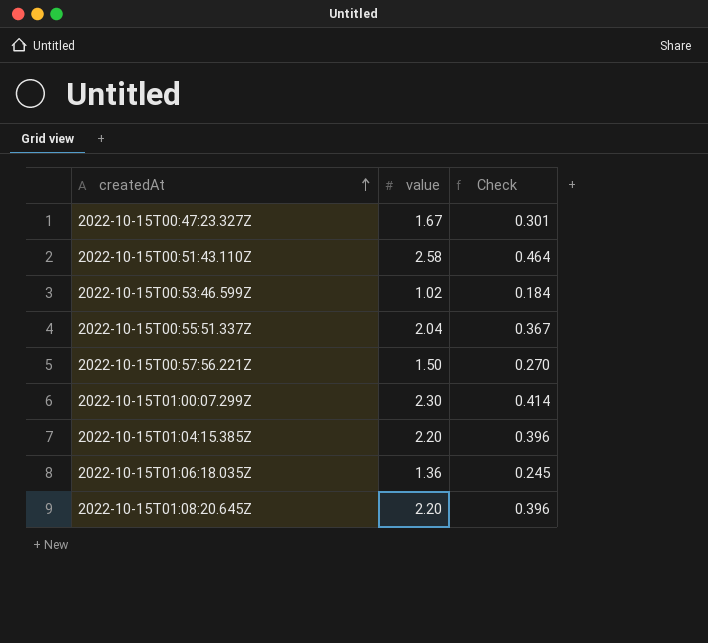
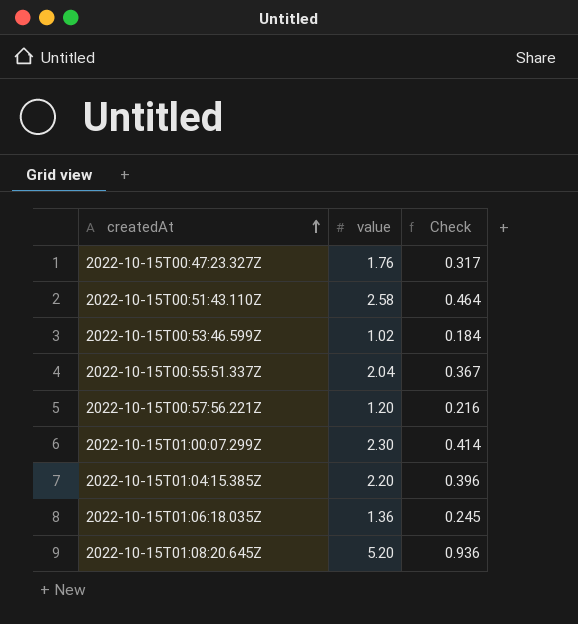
2022-10-15T00:47:23.327Z | value: 1.67 -> 1.76
2022-10-15T00:47:23.327Z | Check: 0.301 -> 0.317
2022-10-15T00:57:56.221Z | value: 1.50 -> 1.20
2022-10-15T00:57:56.221Z | Check: 0.270 -> 0.216
2022-10-15T01:08:20.645Z | value: 2.20 -> 5.20
2022-10-15T01:08:20.645Z | Check: 0.396 -> 0.936

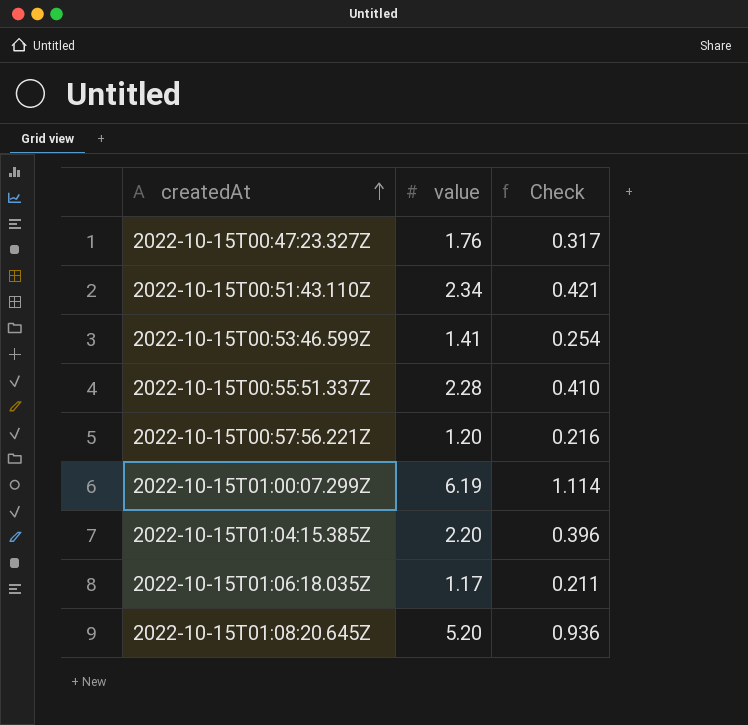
2022-10-15T00:51:43.110Z | value: 2.58 -> 2.34
2022-10-15T00:51:43.110Z | Check: 0.464 -> 0.421
2022-10-15T00:53:46.599Z | value: 1.02 -> 1.41
2022-10-15T00:53:46.599Z | Check: 0.184 -> 0.254
2022-10-15T00:55:51.337Z | value: 2.04 -> 2.28
2022-10-15T00:55:51.337Z | Check: 0.367 -> 0.410
2022-10-15T01:00:07.299Z | value: 2.30 -> 6.19
2022-10-15T01:00:07.299Z | Check: 0.414 -> 1.114
2022-10-15T01:06:18.035Z | value: 1.36 -> 1.17
2022-10-15T01:06:18.035Z | Check: 0.245 -> 0.211

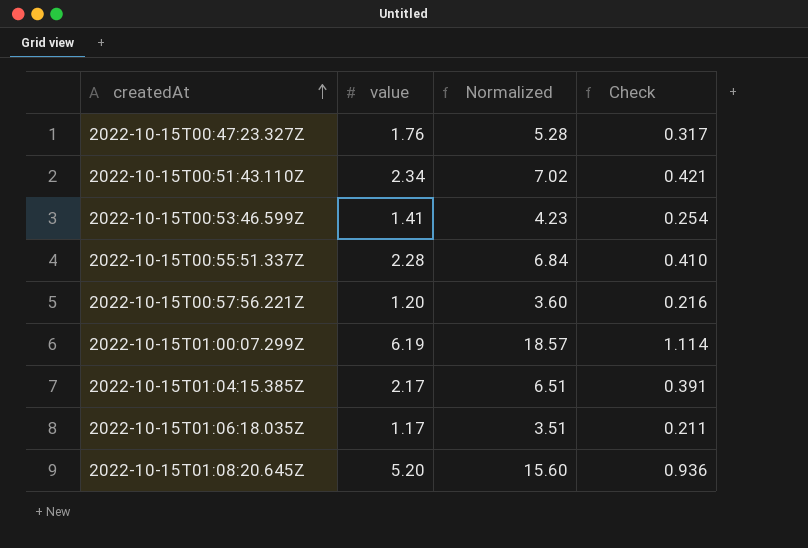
column Normalized | formula: none -> [value] * 3
2022-10-15T01:04:15.385Z | value: 2.20 -> 2.17
2022-10-15T01:04:15.385Z | Check: 0.396 -> 0.391

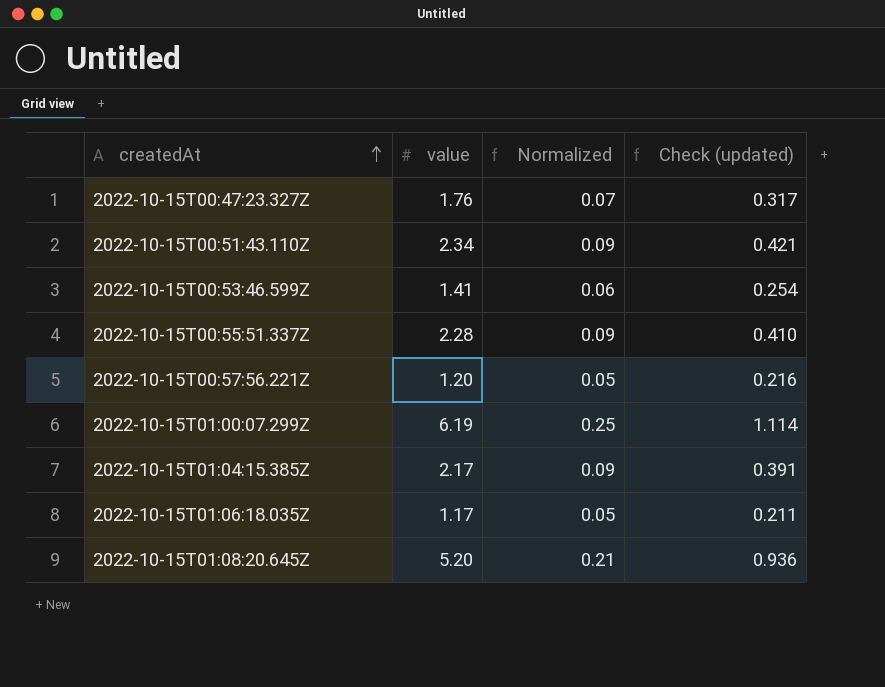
column Normalized | formula: [value] * 3 -> [value] * 0.04
column name: Check -> Check (updated)

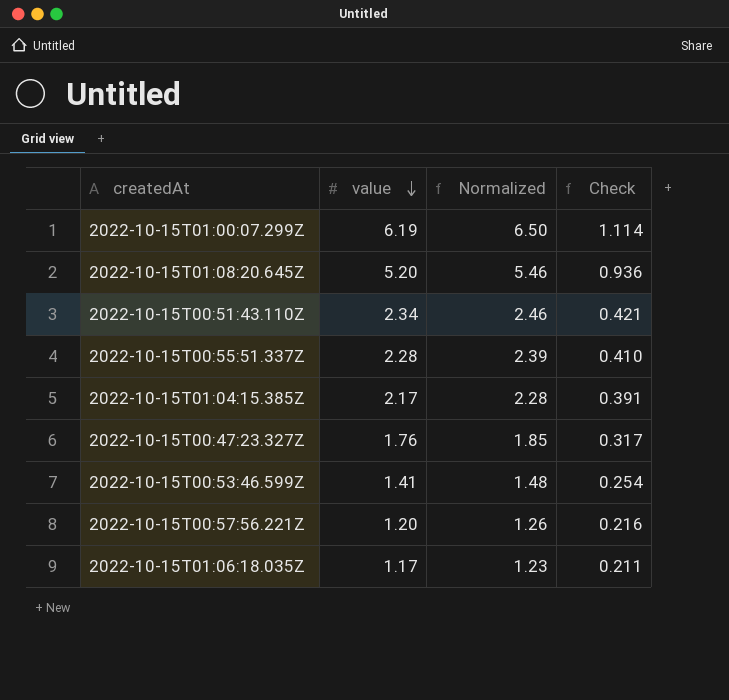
row order: createdAt ascending -> value descending
column Normalized | formula: [value] * 0.04 -> [value] * 1.05
column name: Check (updated) -> Check

